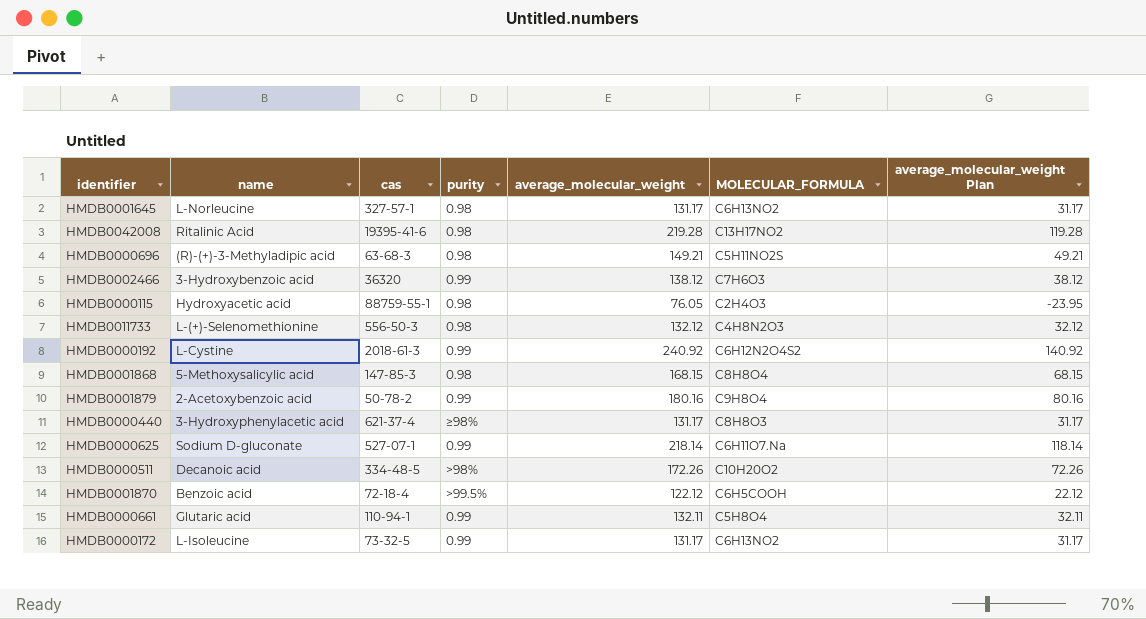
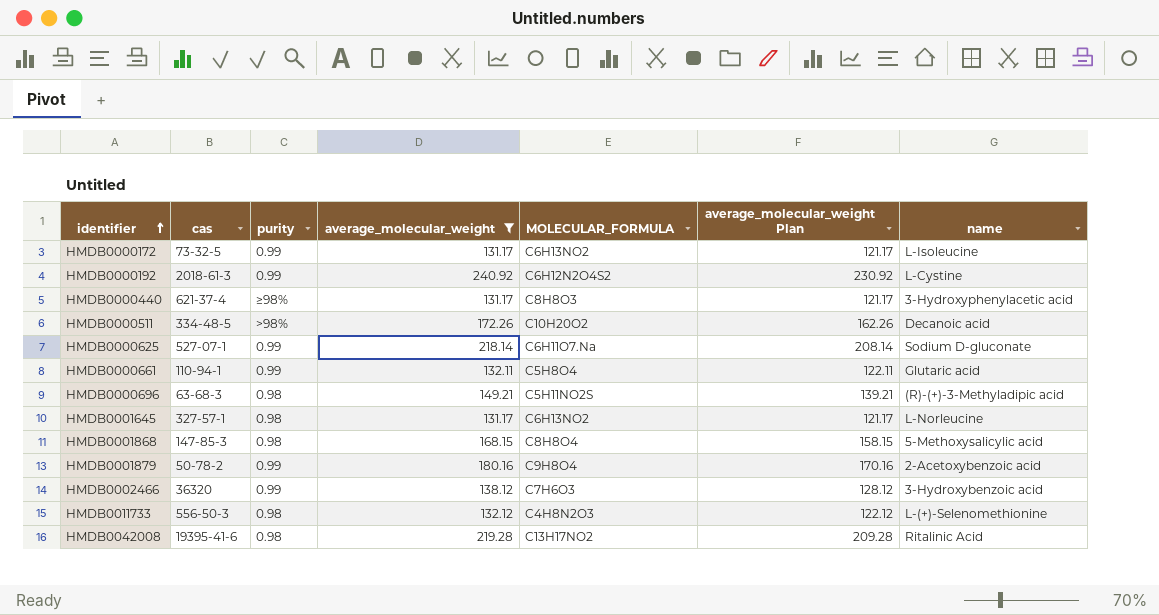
filter: none -> average_molecular_weight >= 131.17
row order: none -> identifier ascending
column average_molecular_weight Plan | formula: [average_molecular_weight] - 100 -> [average_molecular_weight] - 10
column name | position: 2 -> 7

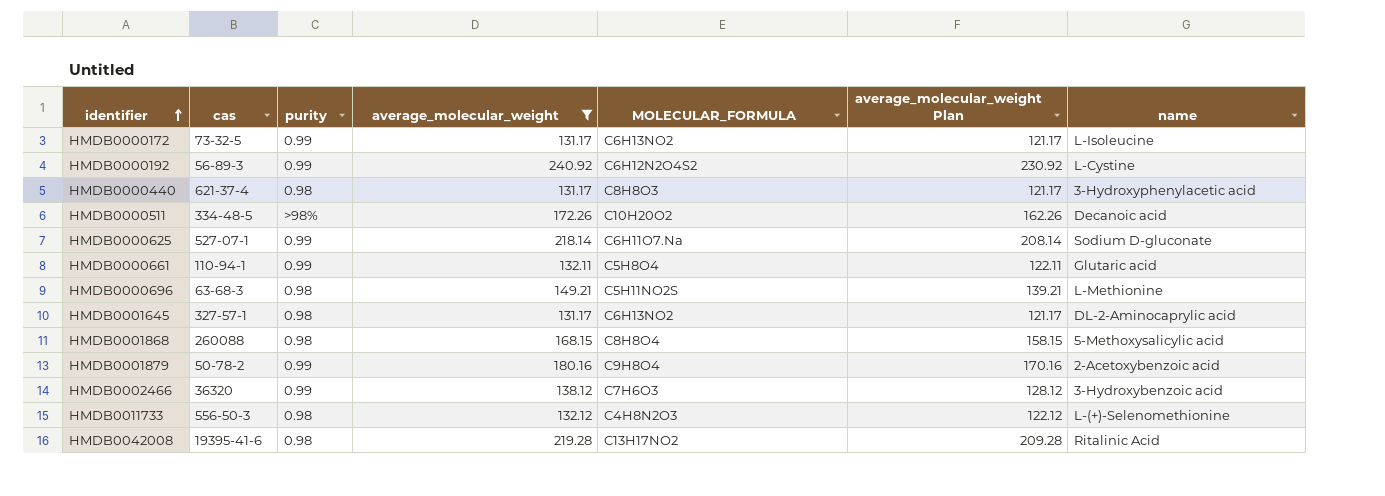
HMDB0000192 | cas: 2018-61-3 -> 56-89-3
HMDB0000440 | purity: ≥98% -> 0.98
HMDB0000696 | name: (R)-(+)-3-Methyladipic acid -> L-Methionine
HMDB0001645 | name: L-Norleucine -> DL-2-Aminocaprylic acid
HMDB0001868 | cas: 147-85-3 -> 260088

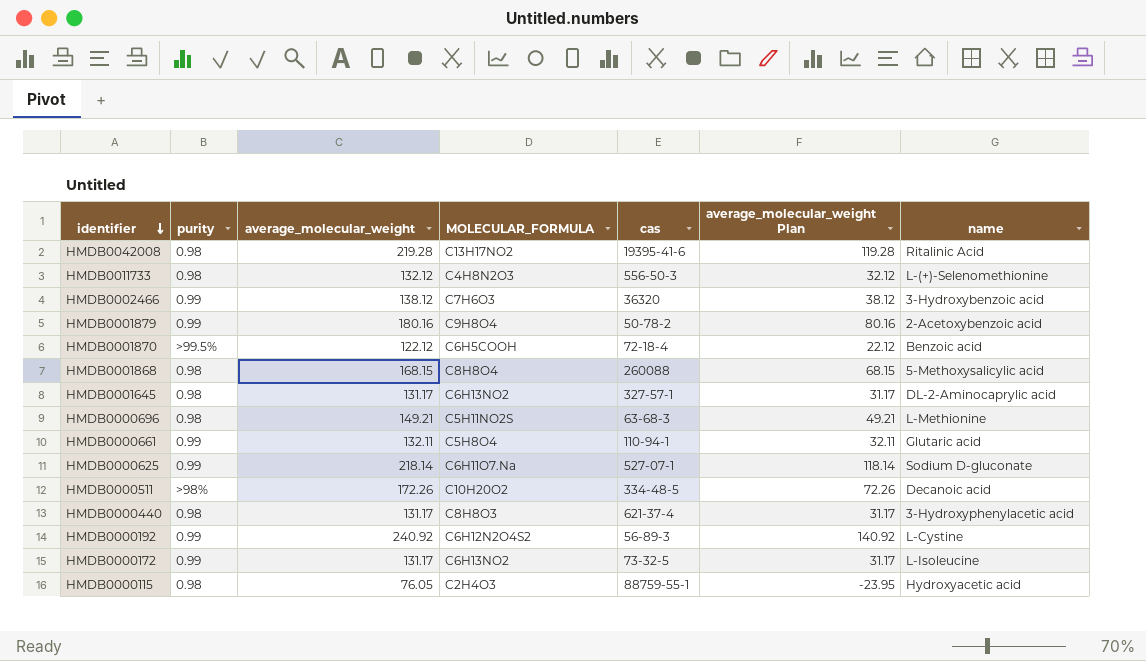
filter: average_molecular_weight >= 131.17 -> none
row order: identifier ascending -> identifier descending
column cas | position: 2 -> 5
column average_molecular_weight Plan | formula: [average_molecular_weight] - 10 -> [average_molecular_weight] - 100

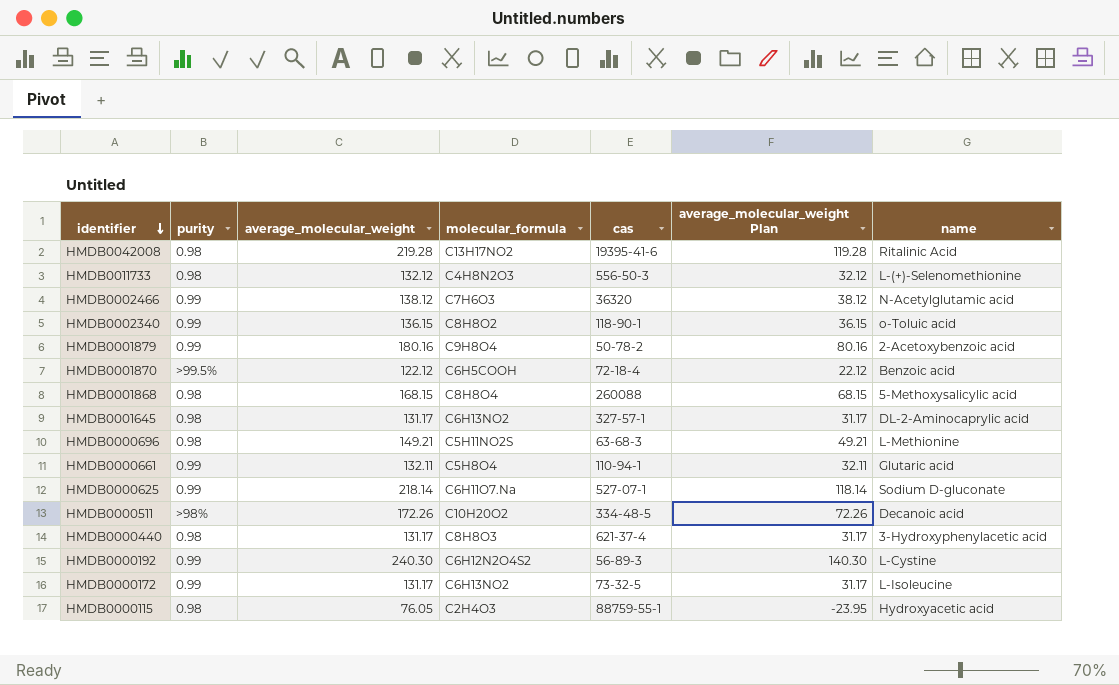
column name: MOLECULAR_FORMULA -> molecular_formula
HMDB0002466 | name: 3-Hydroxybenzoic acid -> N-Acetylglutamic acid
row HMDB0002340: none -> 0.99 | 136.15 | C8H8O2 | 118-90-1 | 36.15 | o-Toluic acid
HMDB0000192 | average_molecular_weight: 240.92 -> 240.30
HMDB0000192 | average_molecular_weight Plan: 140.92 -> 140.30

